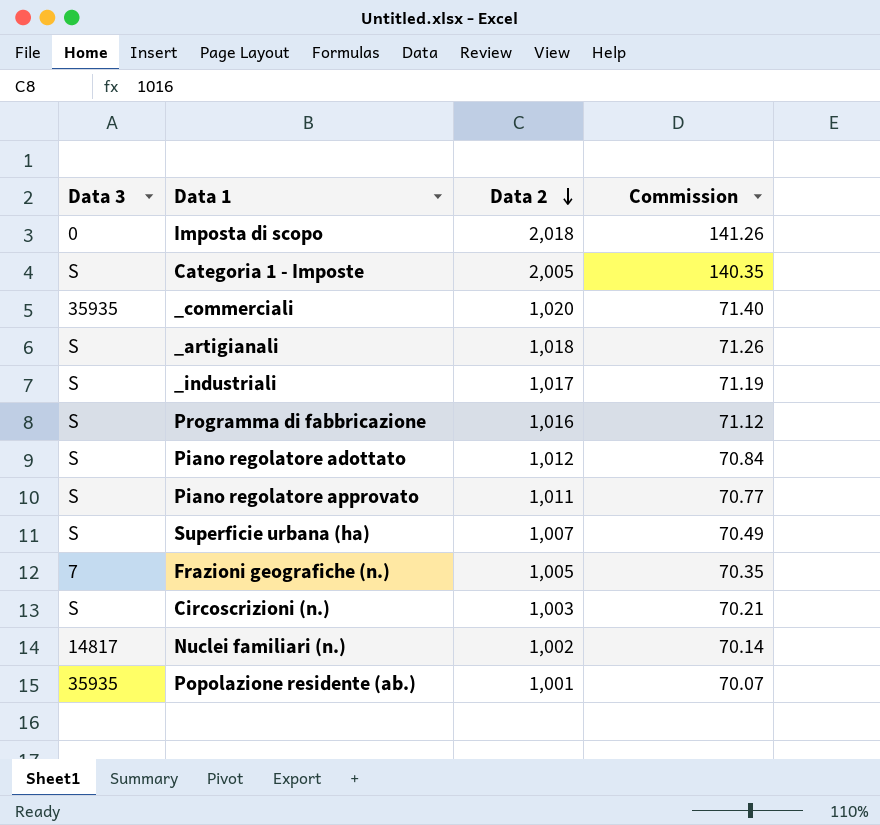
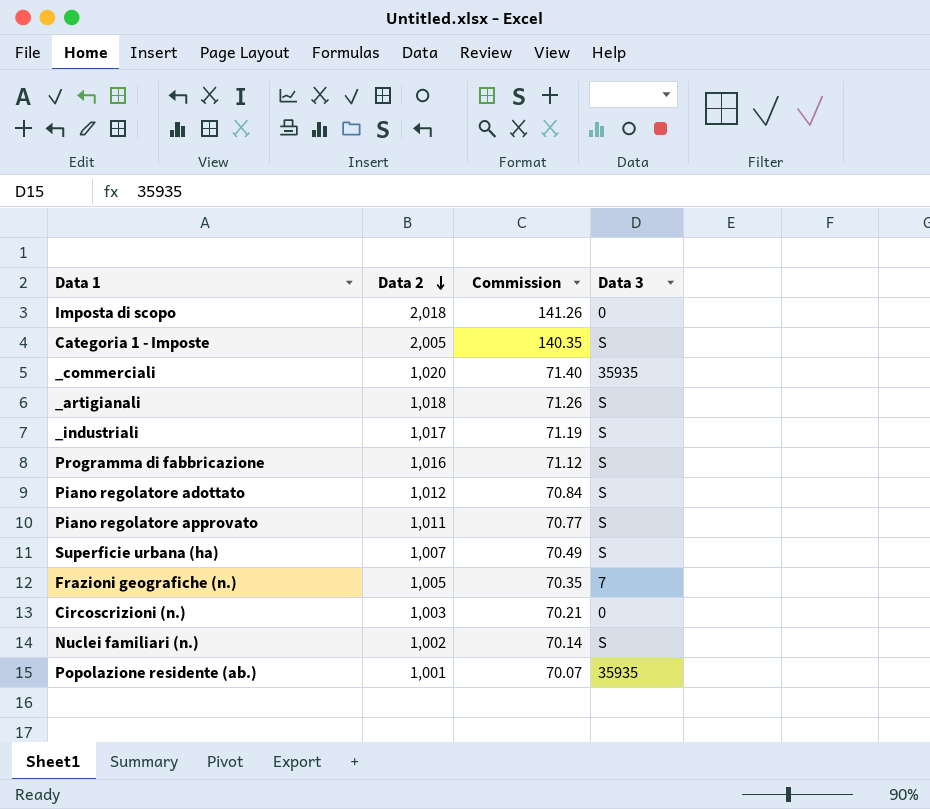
column Data 3 | position: 1 -> 4
Circoscrizioni (n.) | Data 3: S -> 0
Nuclei familiari (n.) | Data 3: 14817 -> S

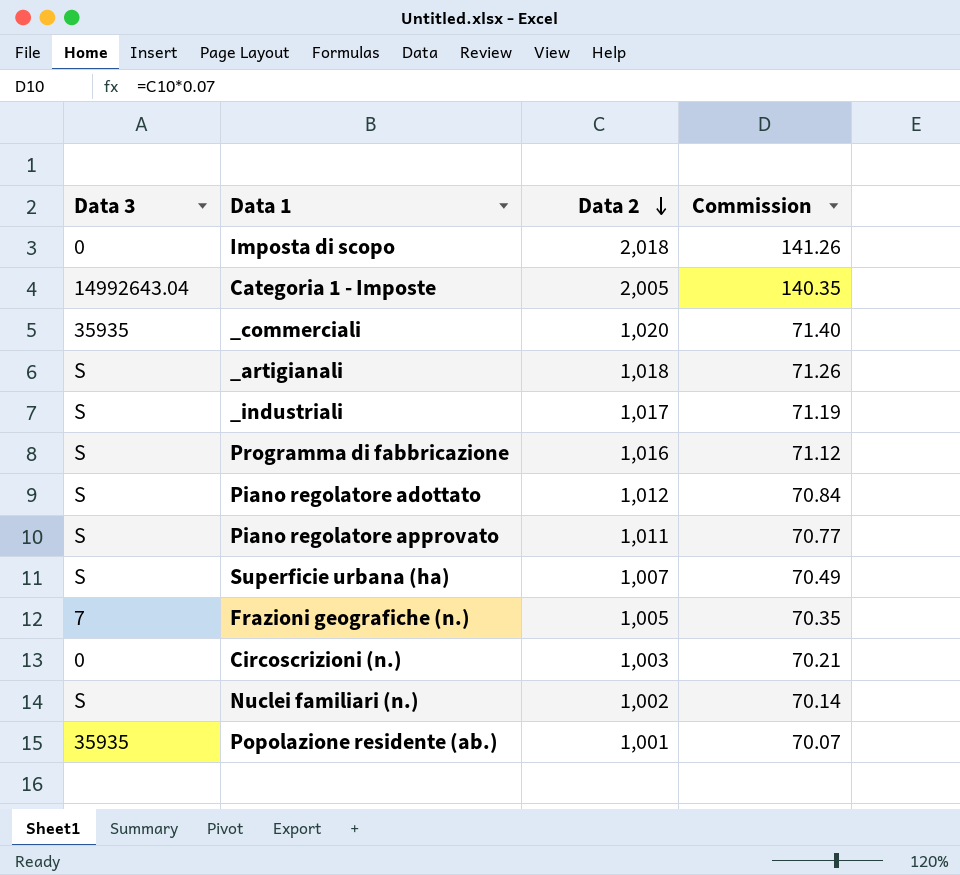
column Data 3 | position: 4 -> 1
Categoria 1 - Imposte | Data 3: S -> 14992643.04

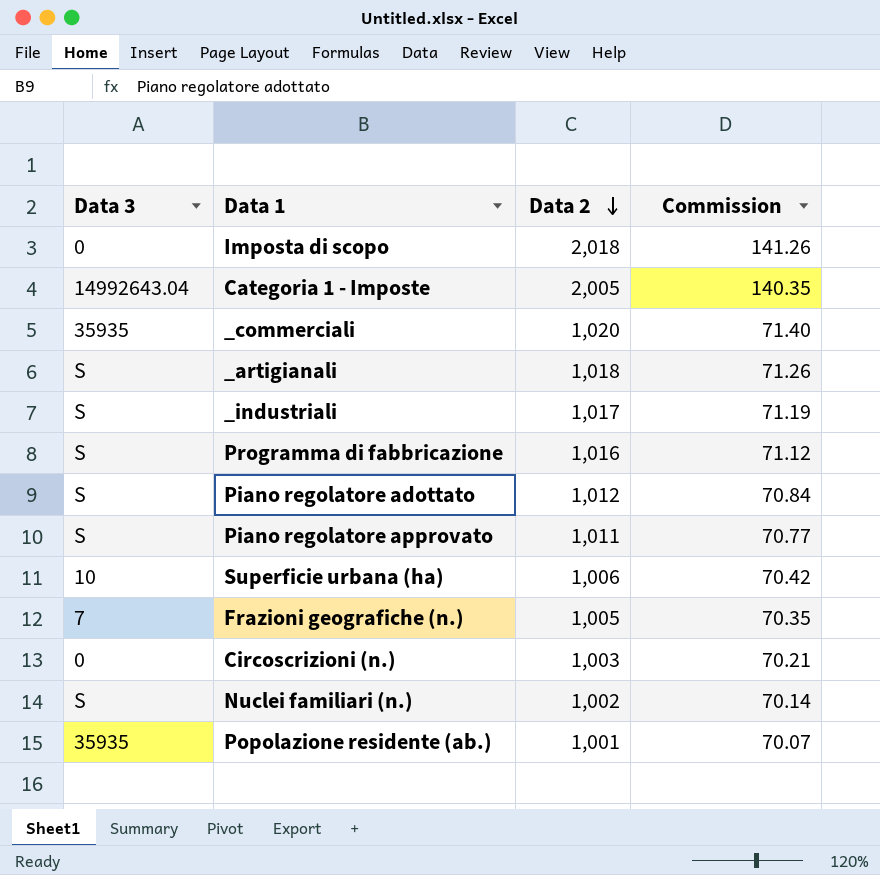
Superficie urbana (ha) | Data 3: S -> 10
Superficie urbana (ha) | Data 2: 1,007 -> 1,006
Superficie urbana (ha) | Commission: 70.49 -> 70.42

